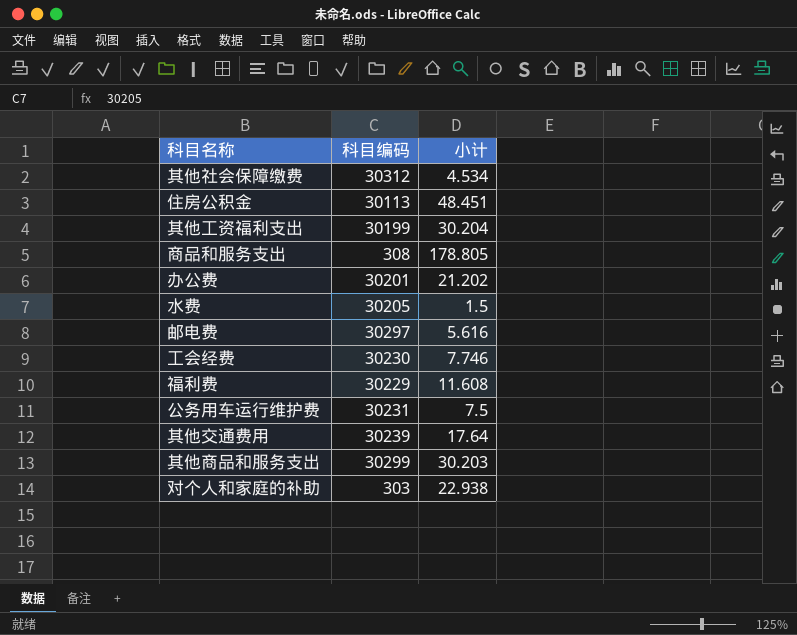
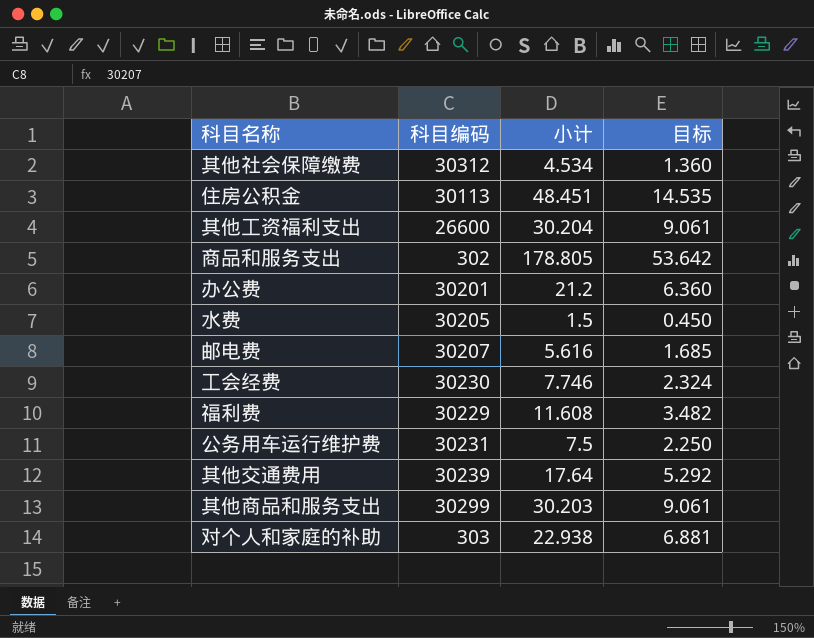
column 目标 | formula: none -> [小计] * 0.3
其他工资福利支出 | 科目编码: 30199 -> 26600
商品和服务支出 | 科目编码: 308 -> 302
办公费 | 小计: 21.202 -> 21.2
邮电费 | 科目编码: 30297 -> 30207

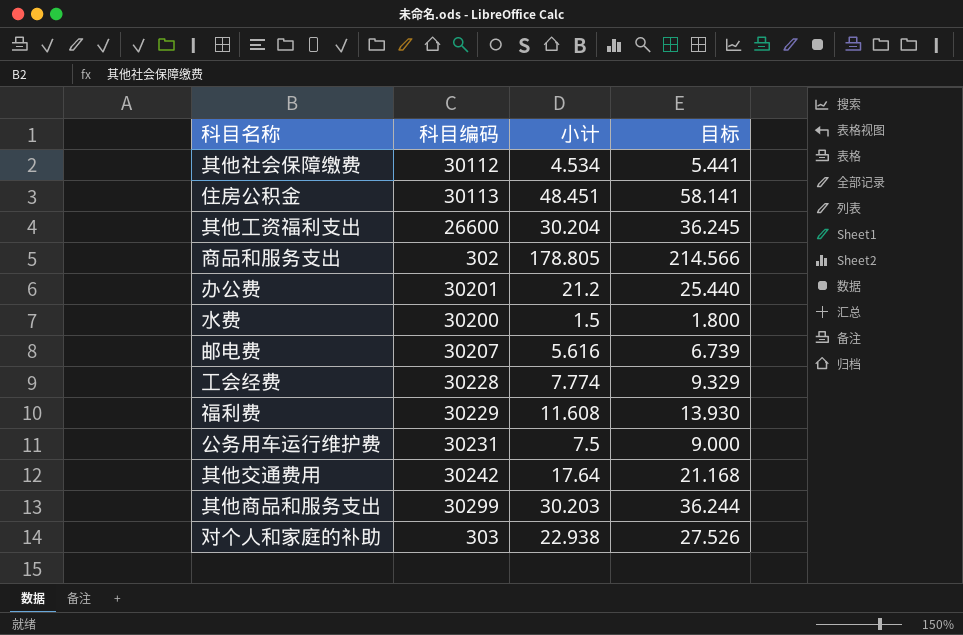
column 目标 | formula: [小计] * 0.3 -> [小计] * 1.2
其他社会保障缴费 | 科目编码: 30312 -> 30112
水费 | 科目编码: 30205 -> 30200
工会经费 | 科目编码: 30230 -> 30228
工会经费 | 小计: 7.746 -> 7.774
其他交通费用 | 科目编码: 30239 -> 30242

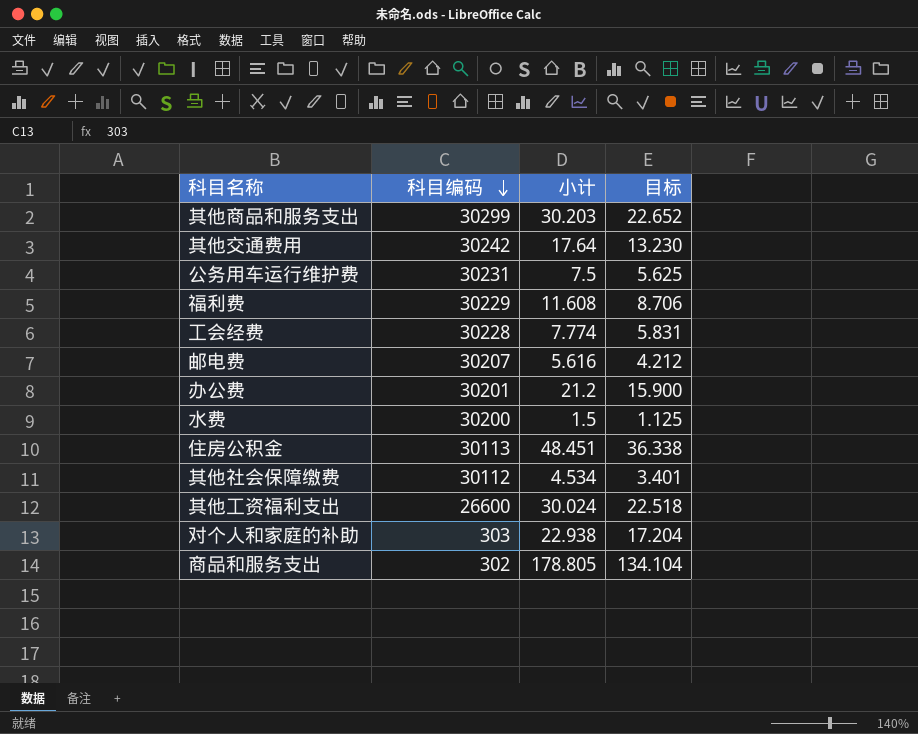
row order: none -> 科目编码 descending
column 目标 | formula: [小计] * 1.2 -> [小计] * 0.75
其他工资福利支出 | 小计: 30.204 -> 30.024

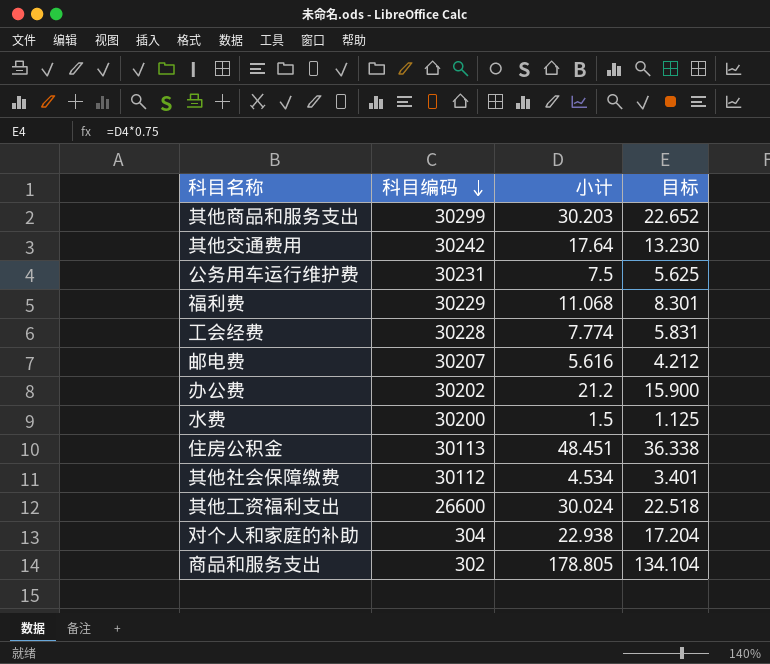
福利费 | 小计: 11.608 -> 11.068
福利费 | 目标: 8.706 -> 8.301
办公费 | 科目编码: 30201 -> 30202
对个人和家庭的补助 | 科目编码: 303 -> 304

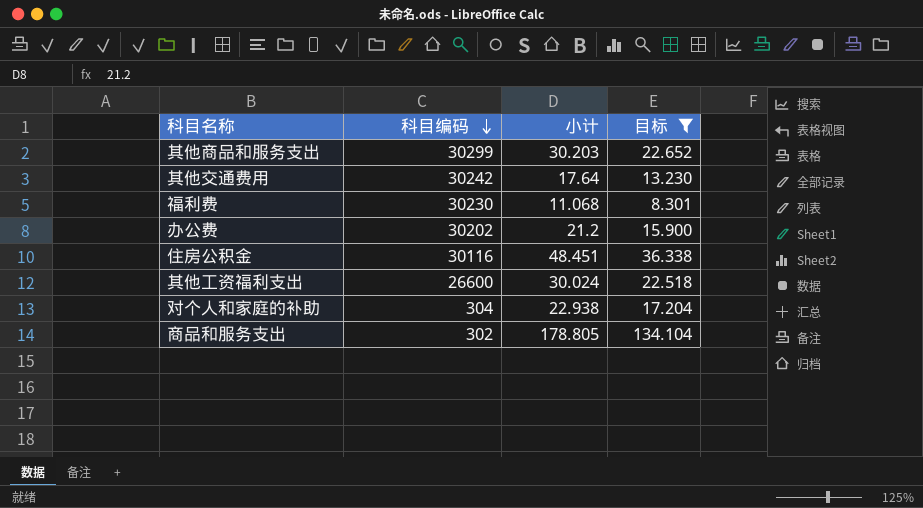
filter: none -> 目标 >= 8.301
福利费 | 科目编码: 30229 -> 30230
住房公积金 | 科目编码: 30113 -> 30116

